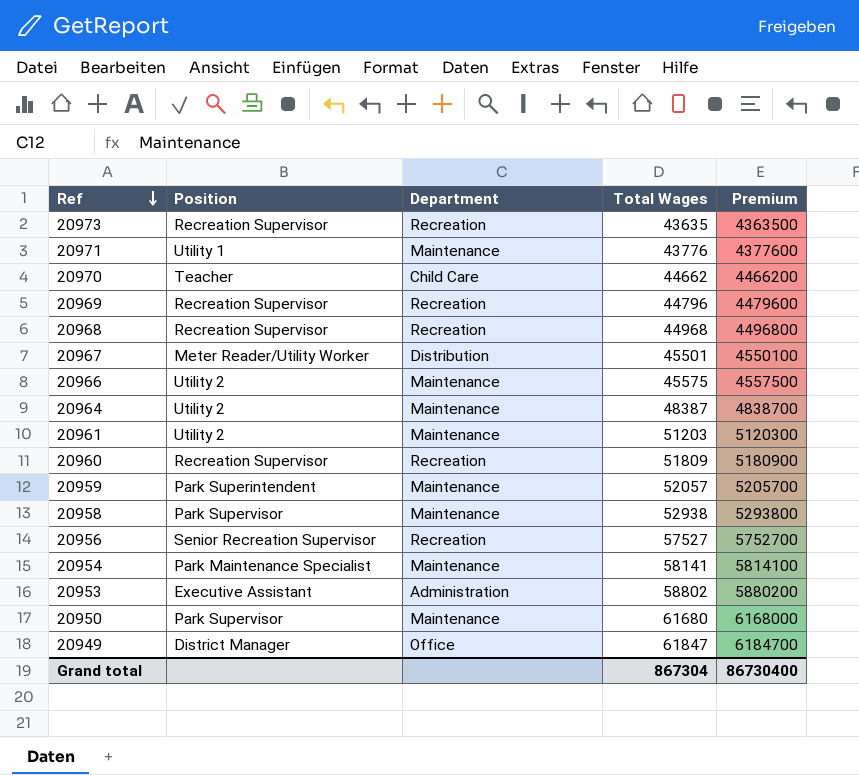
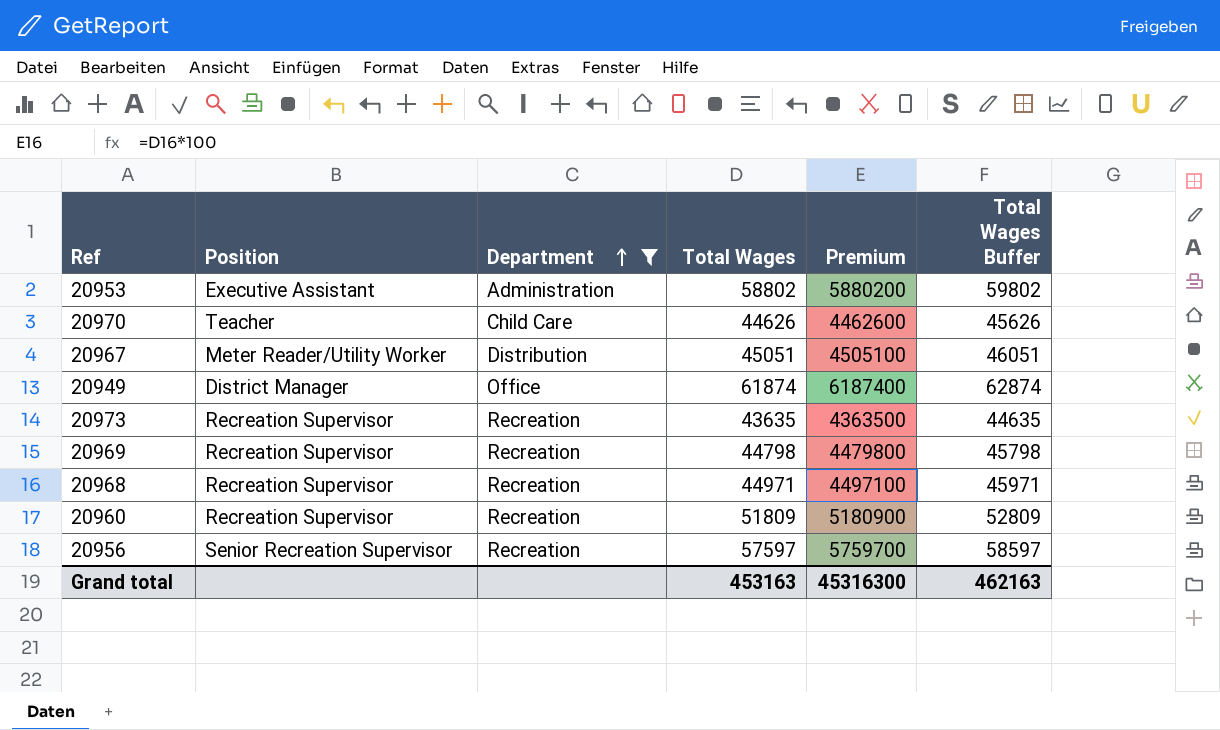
filter: none -> Department != Maintenance
row order: Ref descending -> Department ascending
column Total Wages Buffer | formula: none -> [Total Wages] + 1000
20970 | Total Wages: 44662 -> 44626
20970 | Premium: 4466200 -> 4462600
20967 | Total Wages: 45501 -> 45051
20967 | Premium: 4550100 -> 4505100
20949 | Total Wages: 61847 -> 61874
20949 | Premium: 6184700 -> 6187400
20969 | Total Wages: 44796 -> 44798
20969 | Premium: 4479600 -> 4479800
20968 | Total Wages: 44968 -> 44971
20968 | Premium: 4496800 -> 4497100
20956 | Total Wages: 57527 -> 57597
20956 | Premium: 5752700 -> 5759700
Grand total | Total Wages: 867304 -> 453163
Grand total | Premium: 86730400 -> 45316300

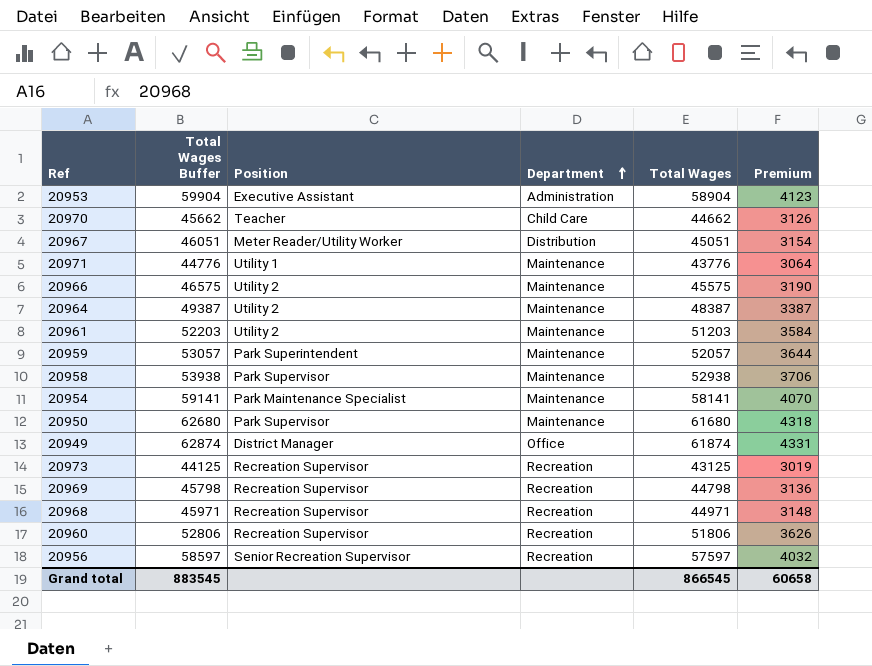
filter: Department != Maintenance -> none
column Total Wages Buffer | position: 6 -> 2
column Premium | formula: [Total Wages] * 100 -> [Total Wages] * 0.07
20953 | Total Wages Buffer: 59802 -> 59904
20953 | Total Wages: 58802 -> 58904
20970 | Total Wages Buffer: 45626 -> 45662
20970 | Total Wages: 44626 -> 44662
20973 | Total Wages Buffer: 44635 -> 44125
20973 | Total Wages: 43635 -> 43125
20960 | Total Wages Buffer: 52809 -> 52806
20960 | Total Wages: 51809 -> 51806
Grand total | Total Wages Buffer: 462163 -> 883545
Grand total | Total Wages: 453163 -> 866545
Grand total | Premium: 45316300 -> 60658

